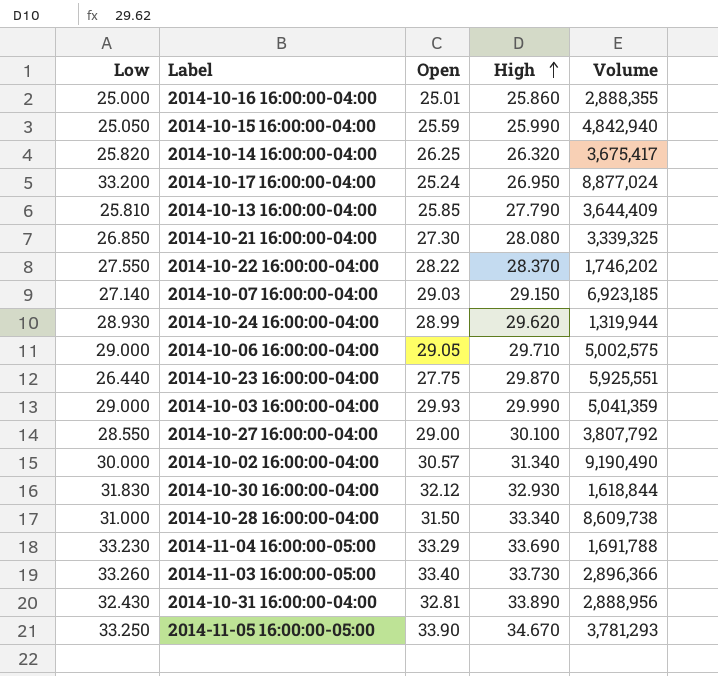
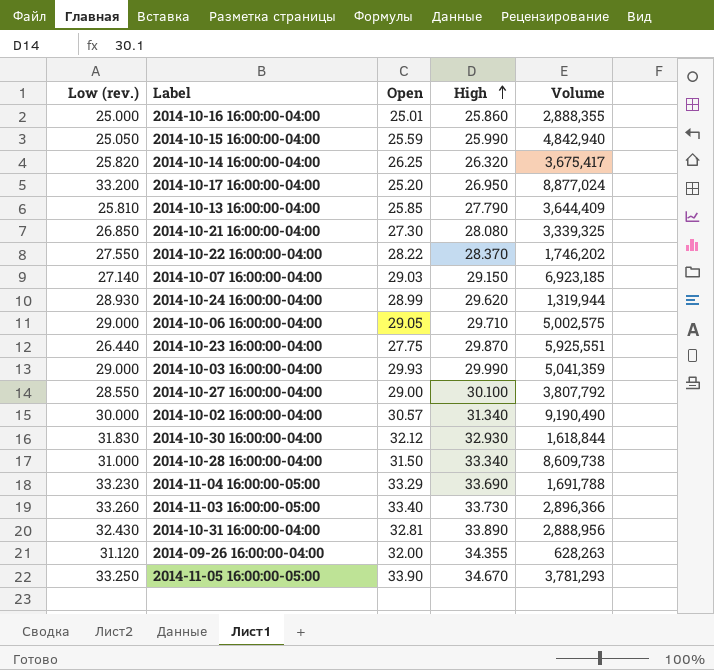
column name: Low -> Low (rev.)
2014-10-17 16:00:00-04:00 | Open: 25.24 -> 25.20
row 2014-09-26 16:00:00-04:00: none -> 31.120 | 32.00 | 34.355 | 628,263

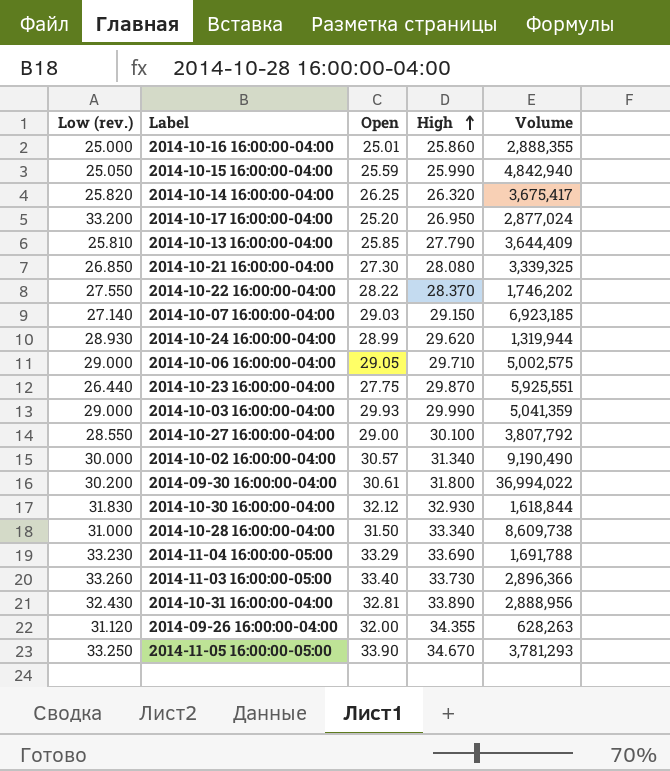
2014-10-17 16:00:00-04:00 | Volume: 8,877,024 -> 2,877,024
row 2014-09-30 16:00:00-04:00: none -> 30.200 | 30.61 | 31.800 | 36,994,022

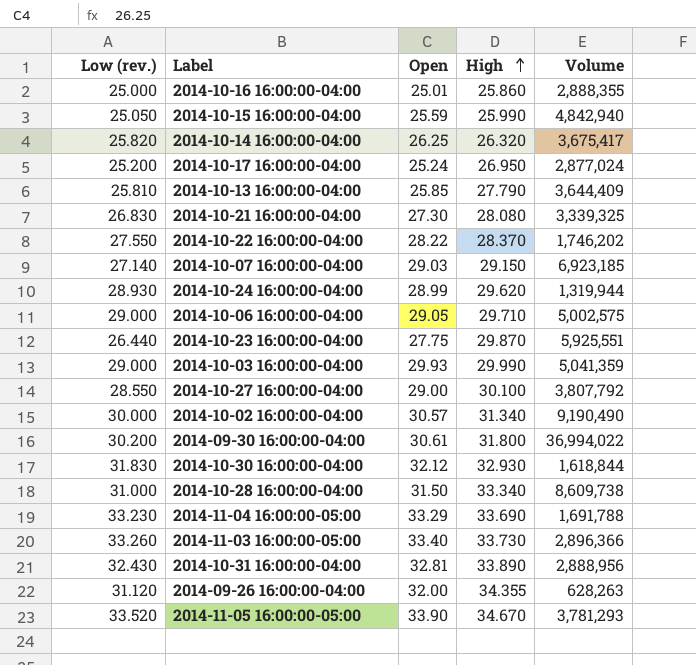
2014-10-17 16:00:00-04:00 | Low (rev.): 33.200 -> 25.200
2014-10-17 16:00:00-04:00 | Open: 25.20 -> 25.24
2014-10-21 16:00:00-04:00 | Low (rev.): 26.850 -> 26.830
2014-11-05 16:00:00-05:00 | Low (rev.): 33.250 -> 33.520

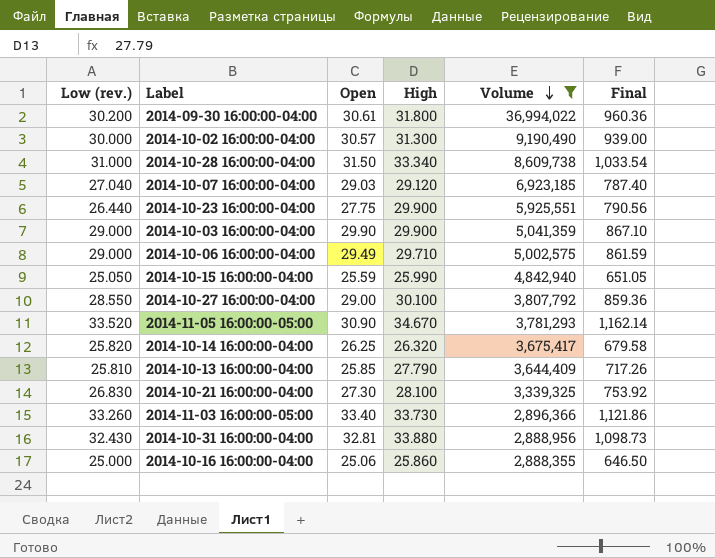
filter: none -> Volume >= 2,888,355
row order: High ascending -> Volume descending
column Final | formula: none -> [Low (rev.)] * [High]
2014-10-02 16:00:00-04:00 | High: 31.340 -> 31.300
2014-10-07 16:00:00-04:00 | Low (rev.): 27.140 -> 27.040
2014-10-07 16:00:00-04:00 | High: 29.150 -> 29.120
2014-10-23 16:00:00-04:00 | High: 29.870 -> 29.900
2014-10-03 16:00:00-04:00 | Open: 29.93 -> 29.90
2014-10-03 16:00:00-04:00 | High: 29.990 -> 29.900
2014-10-06 16:00:00-04:00 | Open: 29.05 -> 29.49
2014-11-05 16:00:00-05:00 | Open: 33.90 -> 30.90
2014-10-21 16:00:00-04:00 | High: 28.080 -> 28.100
2014-10-31 16:00:00-04:00 | High: 33.890 -> 33.880
2014-10-16 16:00:00-04:00 | Open: 25.01 -> 25.06

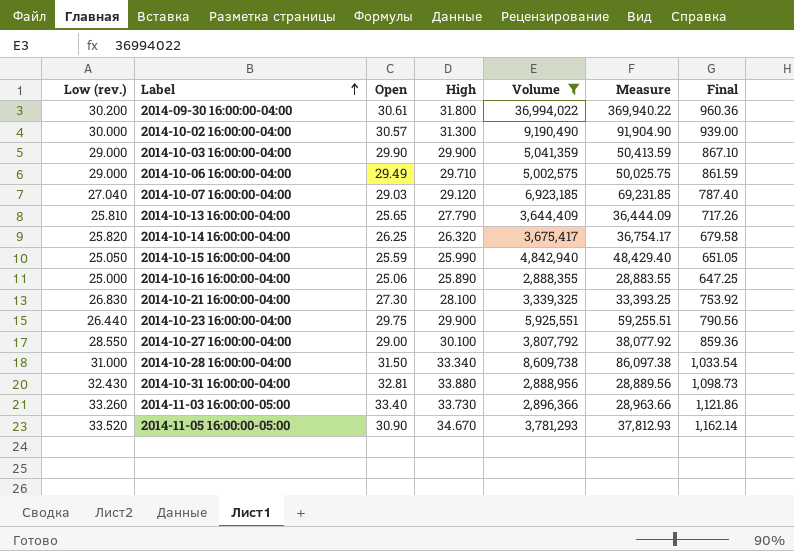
row order: Volume descending -> Label ascending
column Measure | formula: none -> [Volume] * 0.01
2014-10-13 16:00:00-04:00 | Open: 25.85 -> 25.65
2014-10-16 16:00:00-04:00 | High: 25.860 -> 25.890
2014-10-16 16:00:00-04:00 | Final: 646.50 -> 647.25
2014-10-23 16:00:00-04:00 | Open: 27.75 -> 29.75

